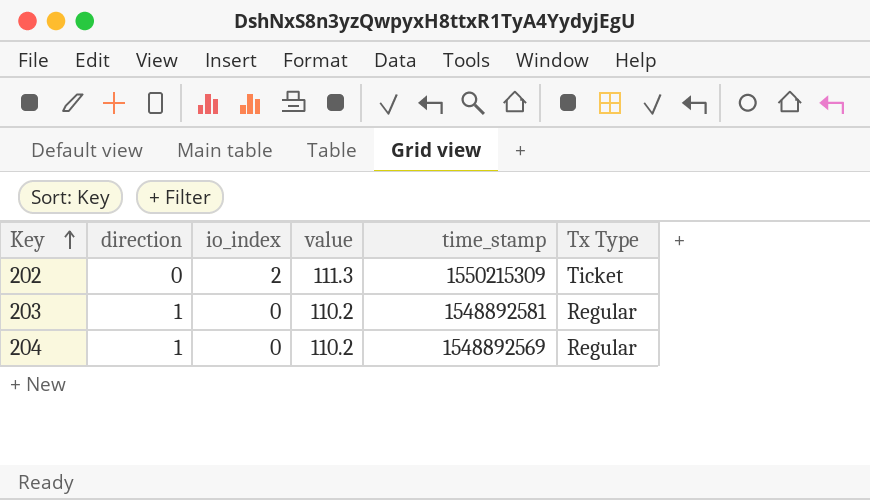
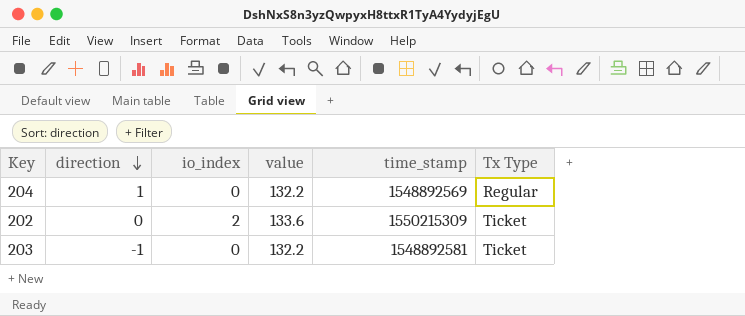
row order: Key ascending -> direction descending
204 | value: 110.2 -> 132.2
202 | value: 111.3 -> 133.6
203 | direction: 1 -> -1
203 | value: 110.2 -> 132.2
203 | Tx Type: Regular -> Ticket

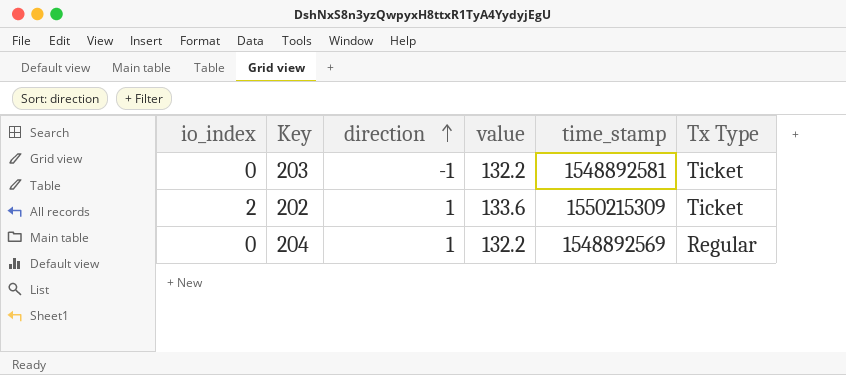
row order: direction descending -> direction ascending
column io_index | position: 3 -> 1
202 | direction: 0 -> 1

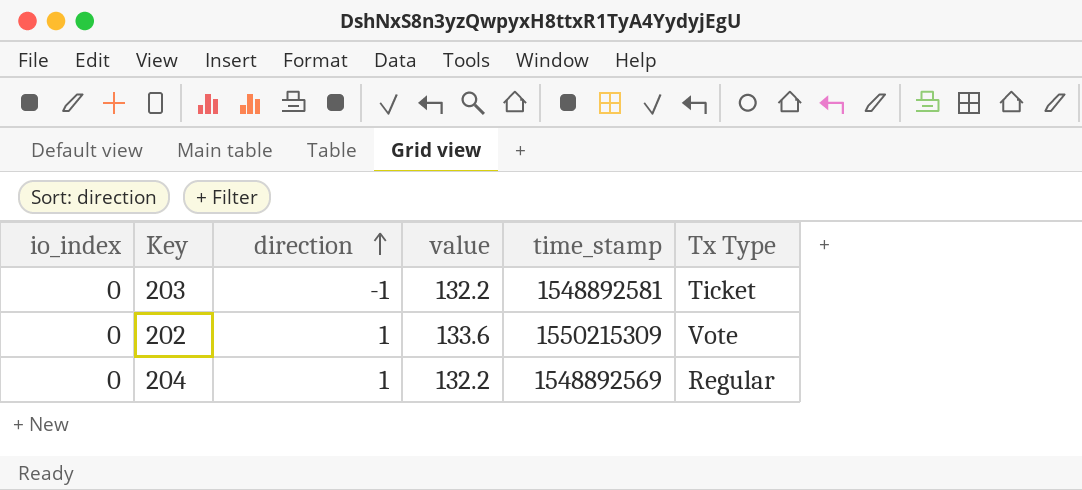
202 | io_index: 2 -> 0
202 | Tx Type: Ticket -> Vote

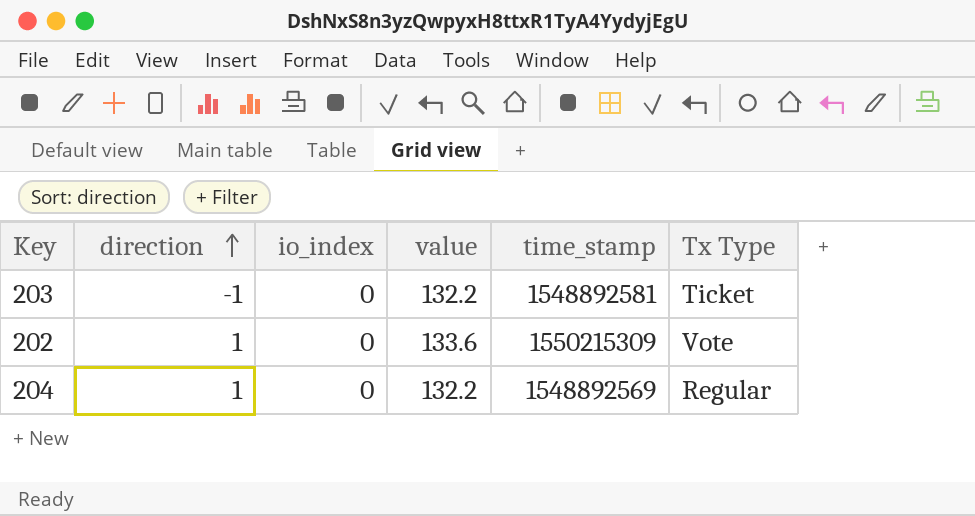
column io_index | position: 1 -> 3

